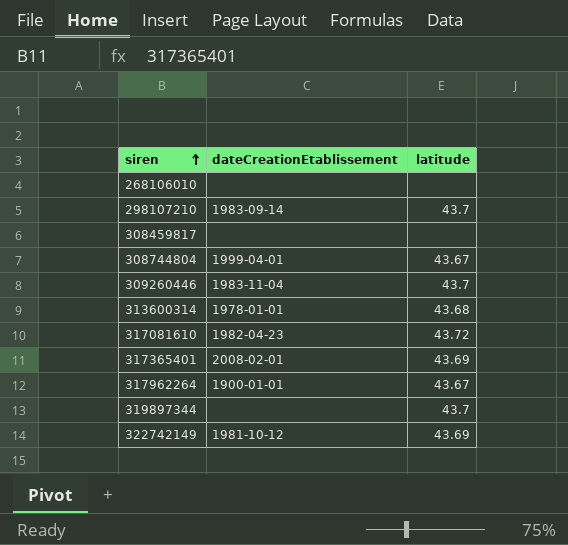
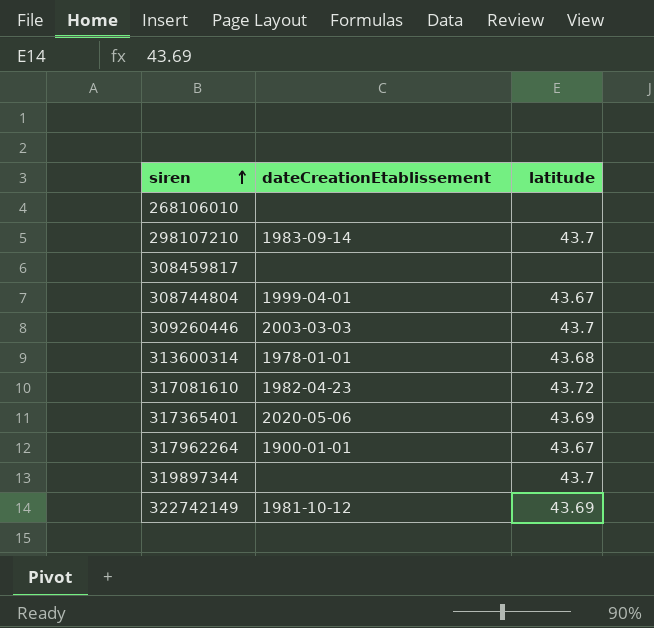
309260446 | dateCreationEtablissement: 1983-11-04 -> 2003-03-03
317365401 | dateCreationEtablissement: 2008-02-01 -> 2020-05-06

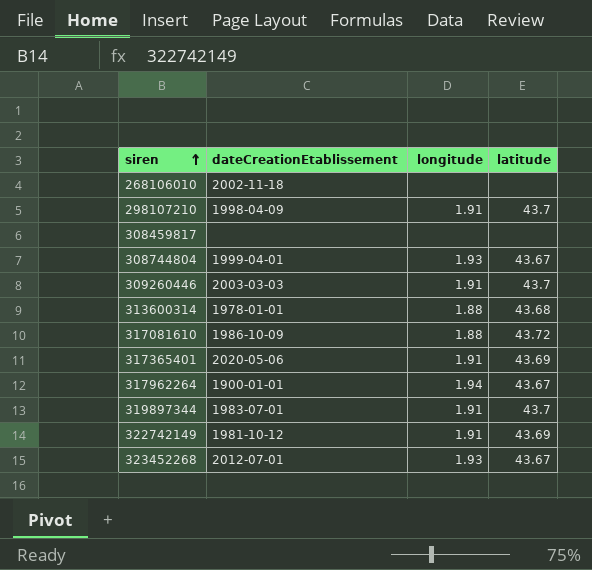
column longitude | position: none -> 3
268106010 | dateCreationEtablissement: none -> 2002-11-18
298107210 | dateCreationEtablissement: 1983-09-14 -> 1998-04-09
317081610 | dateCreationEtablissement: 1982-04-23 -> 1986-10-09
319897344 | dateCreationEtablissement: none -> 1983-07-01
row 323452268: none -> 2012-07-01 | 1.93 | 43.67

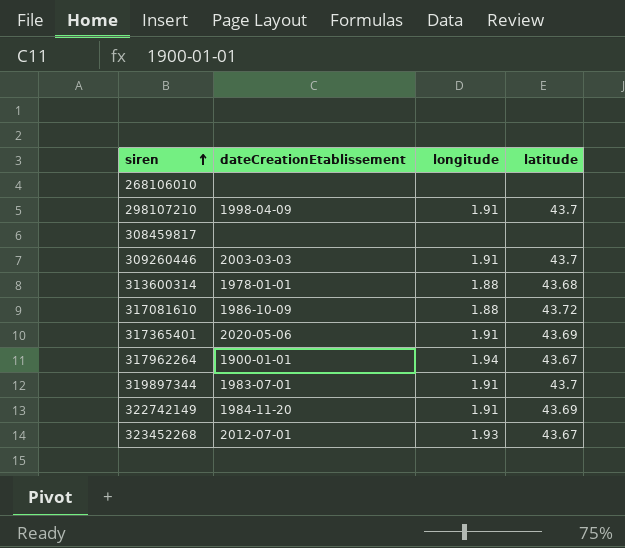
row 308744804: 1999-04-01 | 1.93 | 43.67 -> none
268106010 | dateCreationEtablissement: 2002-11-18 -> none
322742149 | dateCreationEtablissement: 1981-10-12 -> 1984-11-20

